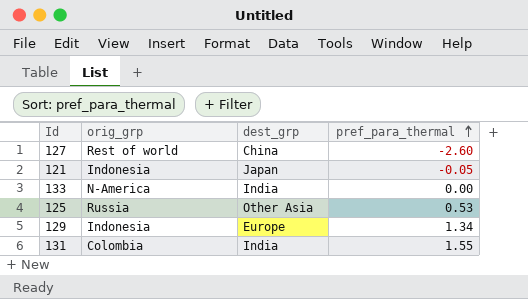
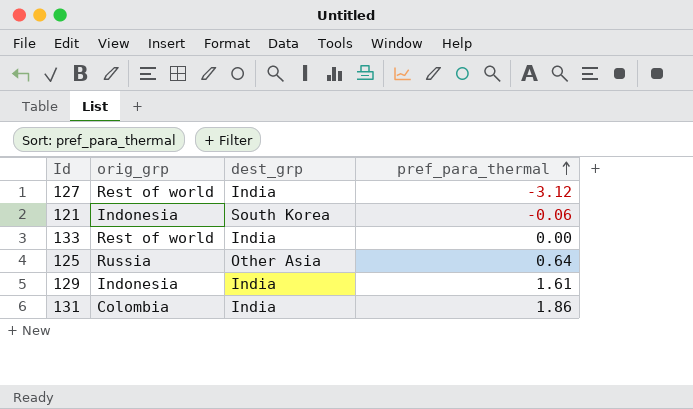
127 | dest_grp: China -> India
127 | pref_para_thermal: -2.60 -> -3.12
121 | dest_grp: Japan -> South Korea
121 | pref_para_thermal: -0.05 -> -0.06
133 | orig_grp: N-America -> Rest of world
125 | pref_para_thermal: 0.53 -> 0.64
129 | dest_grp: Europe -> India
129 | pref_para_thermal: 1.34 -> 1.61
131 | pref_para_thermal: 1.55 -> 1.86

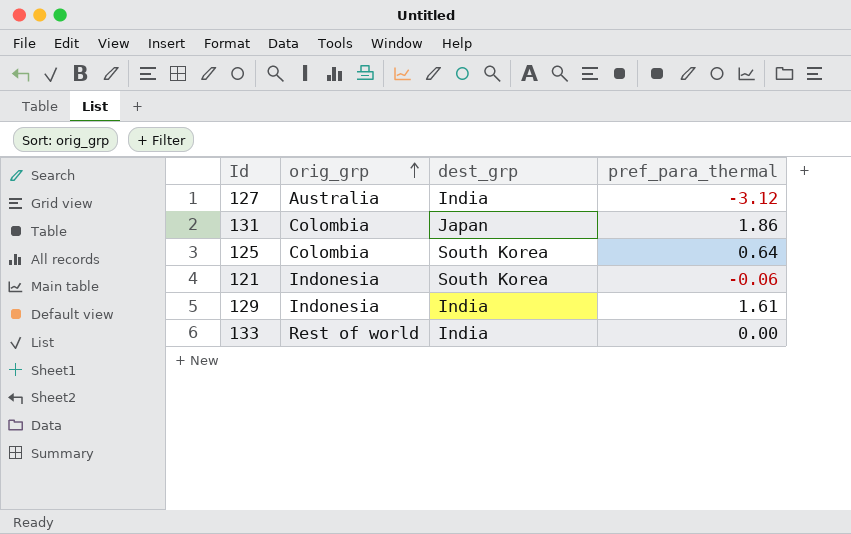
row order: pref_para_thermal ascending -> orig_grp ascending
127 | orig_grp: Rest of world -> Australia
131 | dest_grp: India -> Japan
125 | orig_grp: Russia -> Colombia
125 | dest_grp: Other Asia -> South Korea

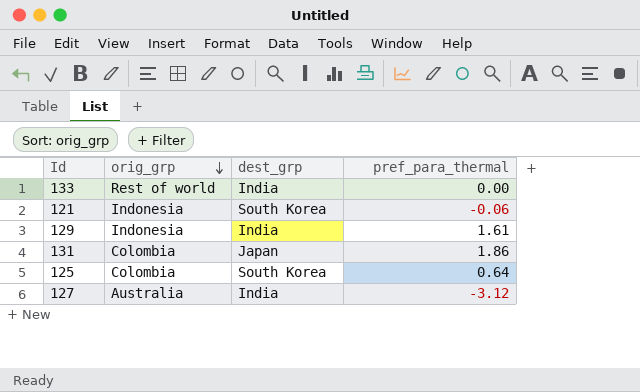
row order: orig_grp ascending -> orig_grp descending

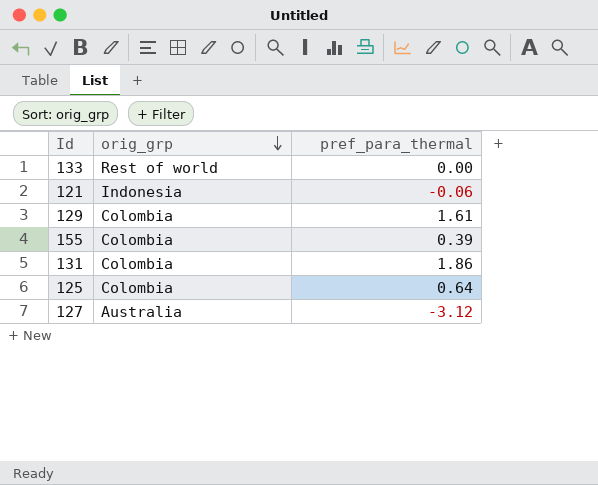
column dest_grp | position: 3 -> none
129 | orig_grp: Indonesia -> Colombia
row 155: none -> Colombia | 0.39

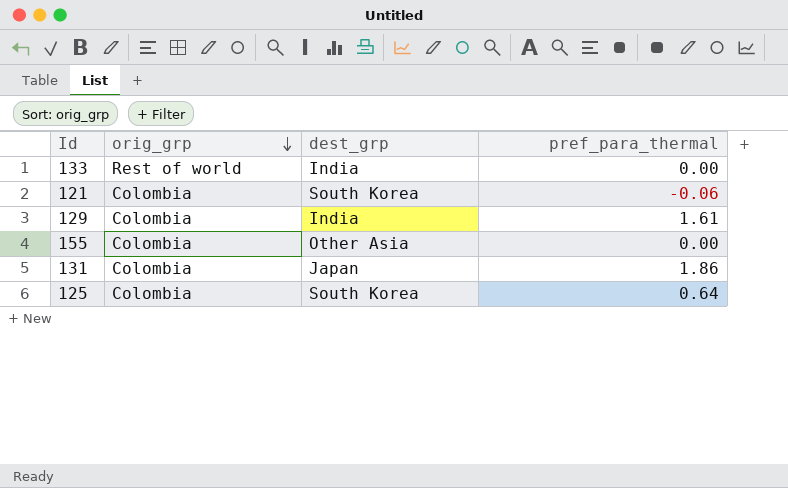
column dest_grp | position: none -> 3
row 127: Australia | -3.12 -> none
121 | orig_grp: Indonesia -> Colombia
155 | pref_para_thermal: 0.39 -> 0.00

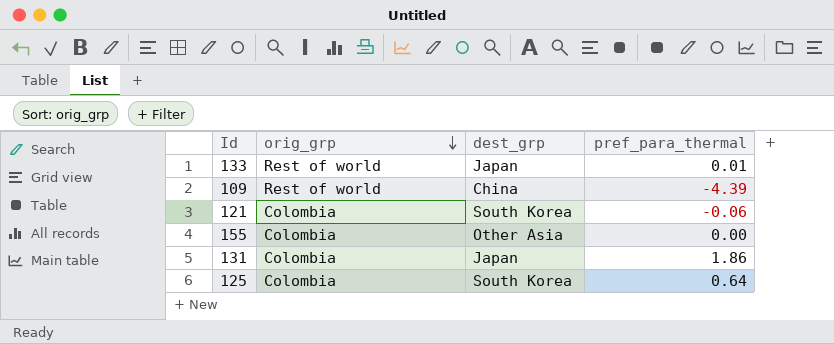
row 129: Colombia | India | 1.61 -> none
133 | dest_grp: India -> Japan
133 | pref_para_thermal: 0.00 -> 0.01
row 109: none -> Rest of world | China | -4.39

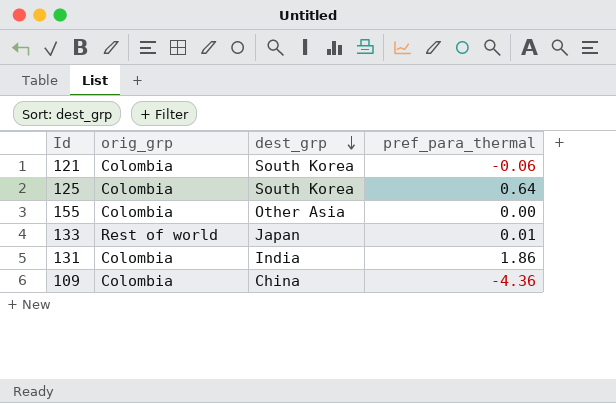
row order: orig_grp descending -> dest_grp descending
131 | dest_grp: Japan -> India
109 | orig_grp: Rest of world -> Colombia
109 | pref_para_thermal: -4.39 -> -4.36

